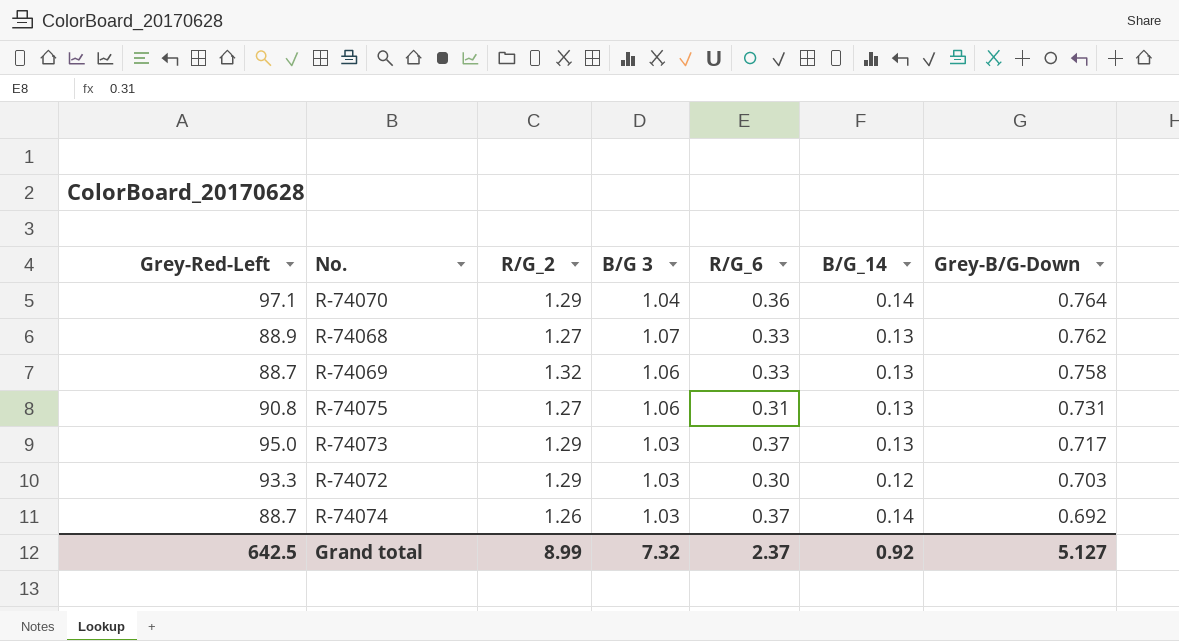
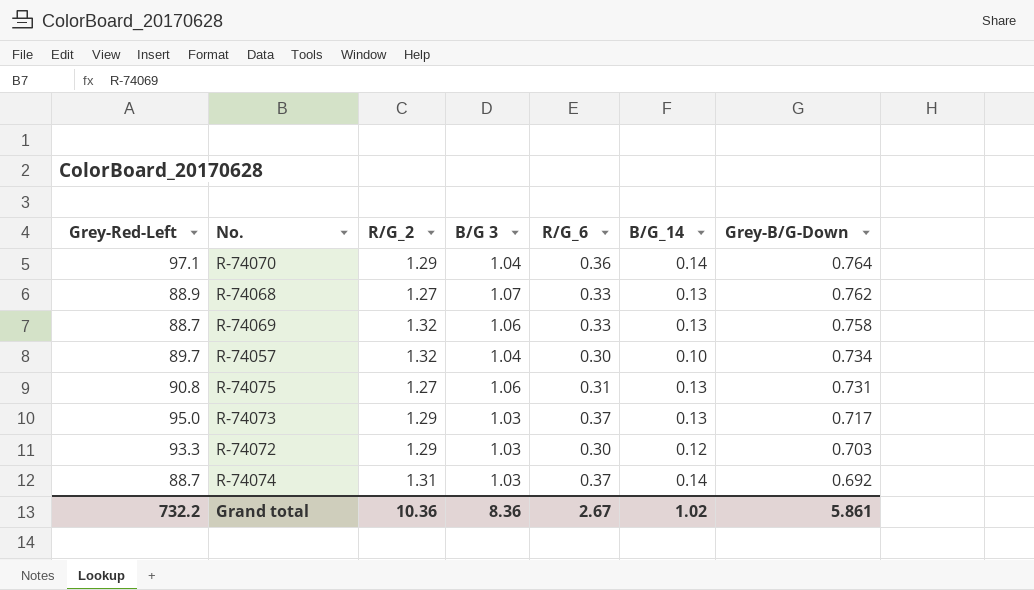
row R-74057: none -> 89.7 | 1.32 | 1.04 | 0.30 | 0.10 | 0.734
R-74074 | R/G_2: 1.26 -> 1.31
Grand total | Grey-Red-Left: 642.5 -> 732.2
Grand total | R/G_2: 8.99 -> 10.36
Grand total | B/G 3: 7.32 -> 8.36
Grand total | R/G_6: 2.37 -> 2.67
Grand total | B/G_14: 0.92 -> 1.02
Grand total | Grey-B/G-Down: 5.127 -> 5.861

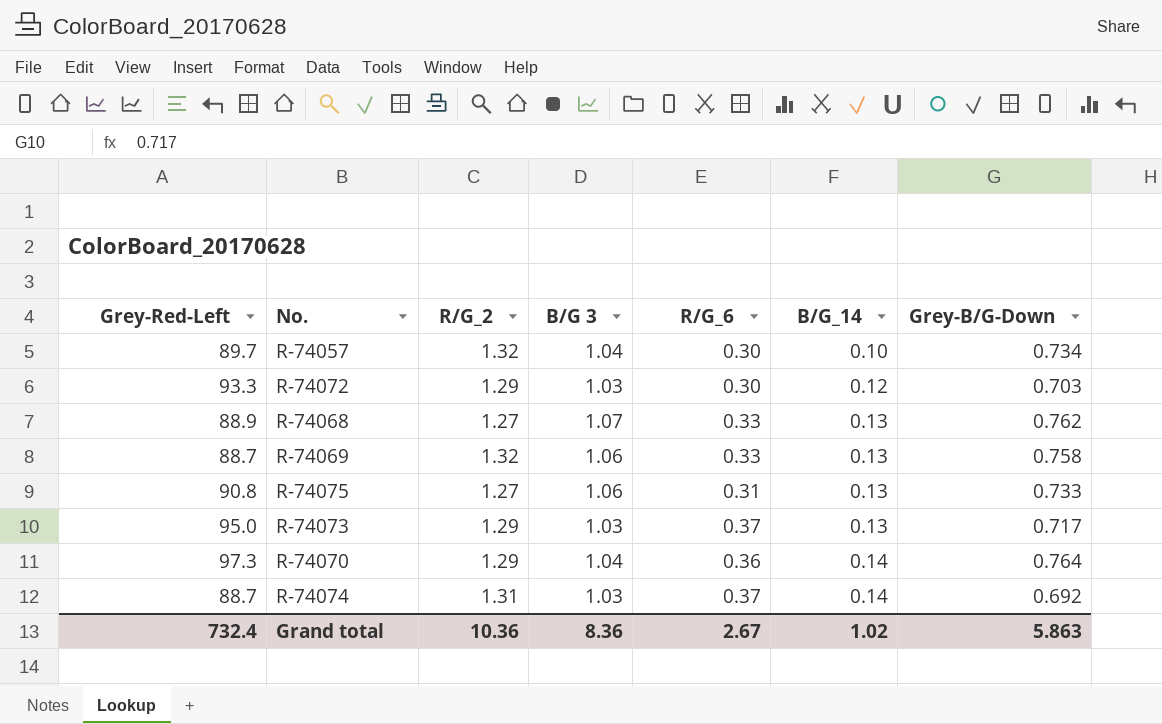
row order: Grey-B/G-Down descending -> B/G_14 ascending
R-74075 | Grey-B/G-Down: 0.731 -> 0.733
R-74070 | Grey-Red-Left: 97.1 -> 97.3
Grand total | Grey-Red-Left: 732.2 -> 732.4
Grand total | Grey-B/G-Down: 5.861 -> 5.863

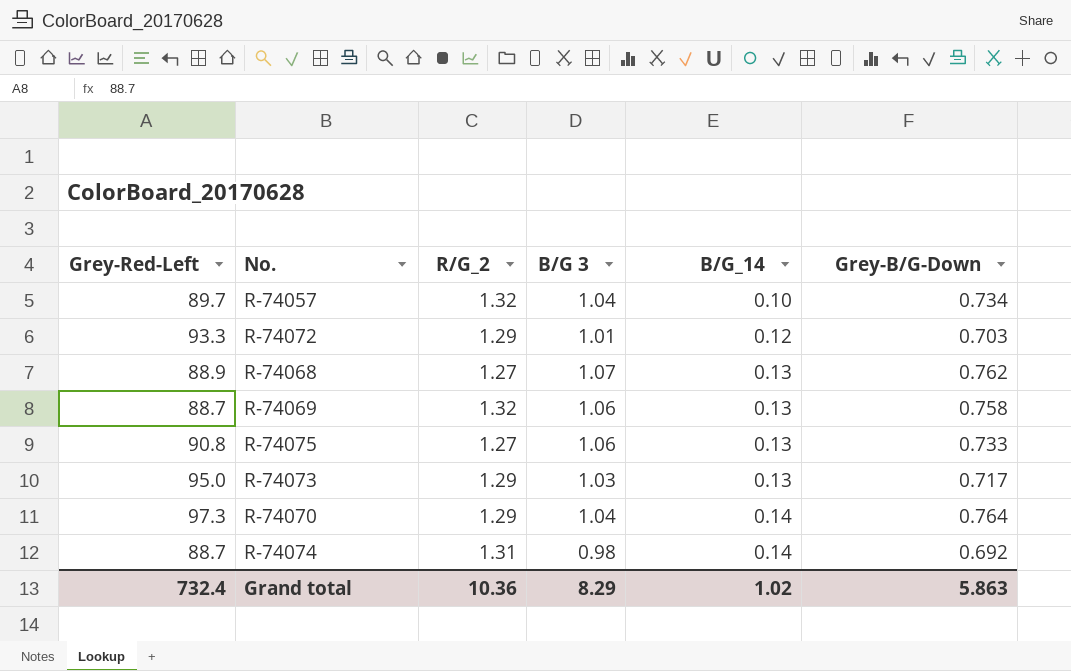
column R/G_6 | position: 5 -> none
R-74072 | B/G 3: 1.03 -> 1.01
R-74074 | B/G 3: 1.03 -> 0.98
Grand total | B/G 3: 8.36 -> 8.29

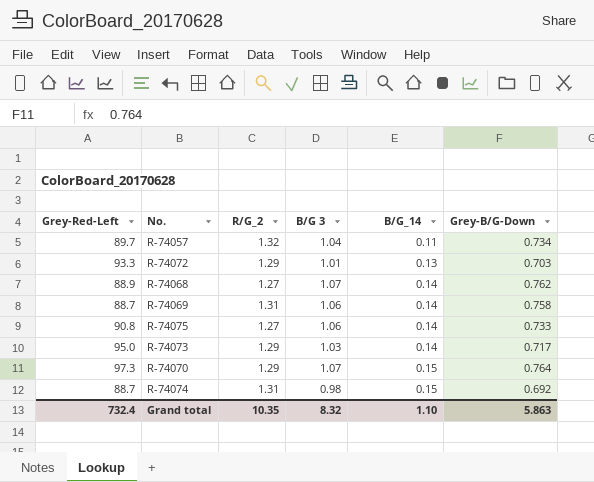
R-74057 | B/G_14: 0.10 -> 0.11
R-74072 | B/G_14: 0.12 -> 0.13
R-74068 | B/G_14: 0.13 -> 0.14
R-74069 | R/G_2: 1.32 -> 1.31
R-74069 | B/G_14: 0.13 -> 0.14
R-74075 | B/G_14: 0.13 -> 0.14
R-74073 | B/G_14: 0.13 -> 0.14
R-74070 | B/G 3: 1.04 -> 1.07
R-74070 | B/G_14: 0.14 -> 0.15
R-74074 | B/G_14: 0.14 -> 0.15
Grand total | R/G_2: 10.36 -> 10.35
Grand total | B/G 3: 8.29 -> 8.32
Grand total | B/G_14: 1.02 -> 1.10

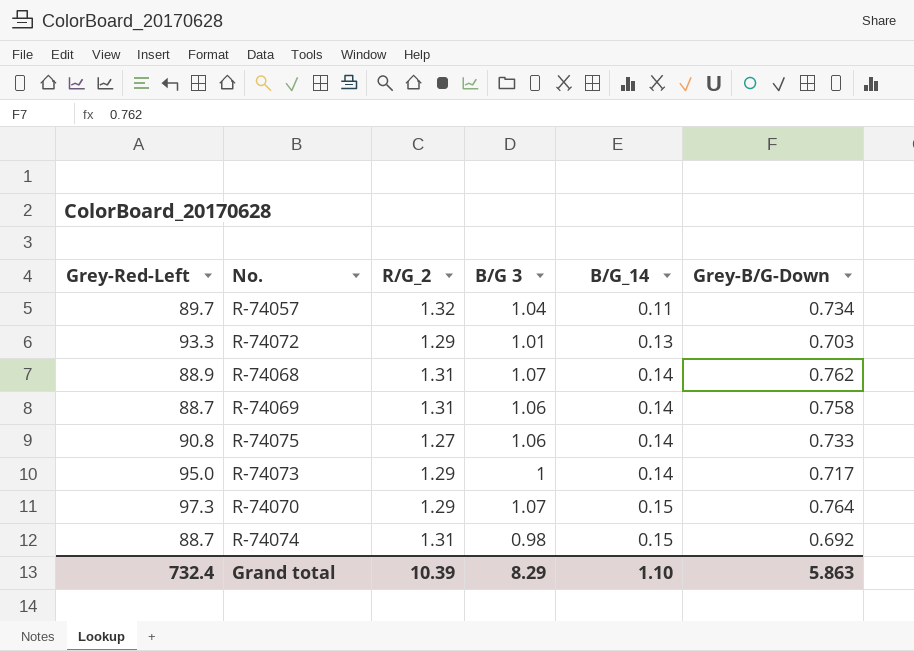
R-74068 | R/G_2: 1.27 -> 1.31
R-74073 | B/G 3: 1.03 -> 1
Grand total | R/G_2: 10.35 -> 10.39
Grand total | B/G 3: 8.32 -> 8.29

